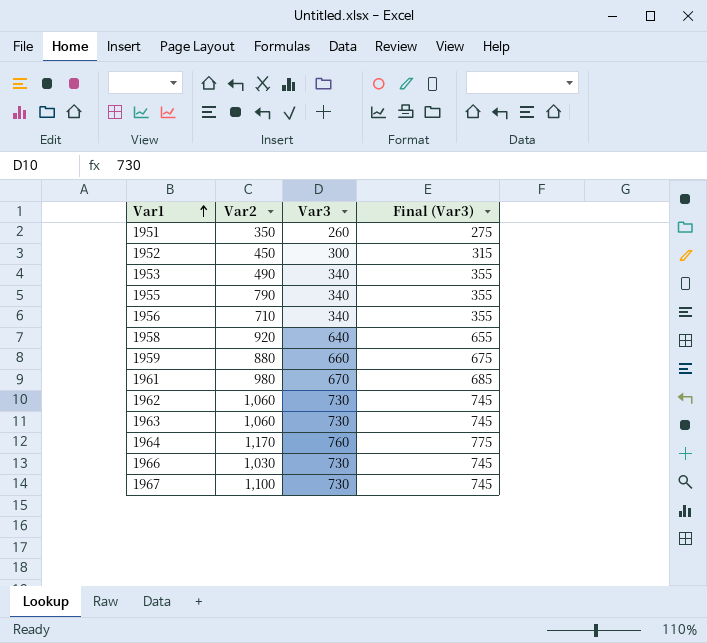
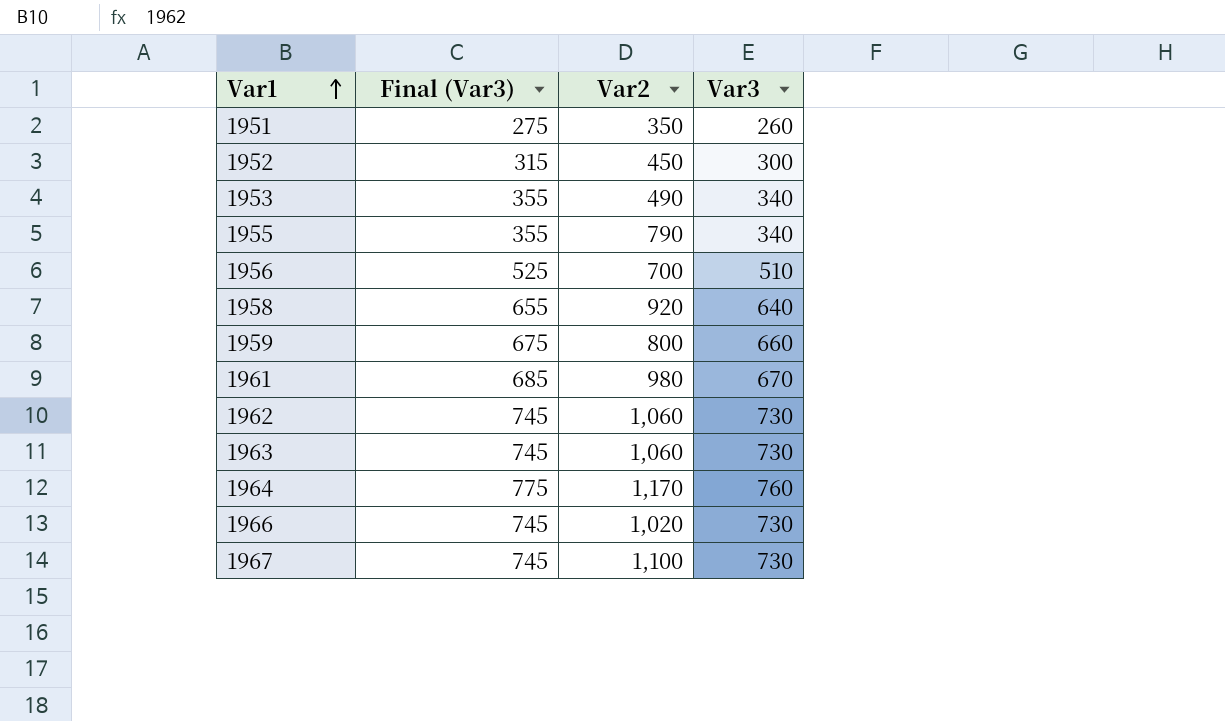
column Final (Var3) | position: 4 -> 2
1956 | Final (Var3): 355 -> 525
1956 | Var2: 710 -> 700
1956 | Var3: 340 -> 510
1959 | Var2: 880 -> 800
1966 | Var2: 1,030 -> 1,020

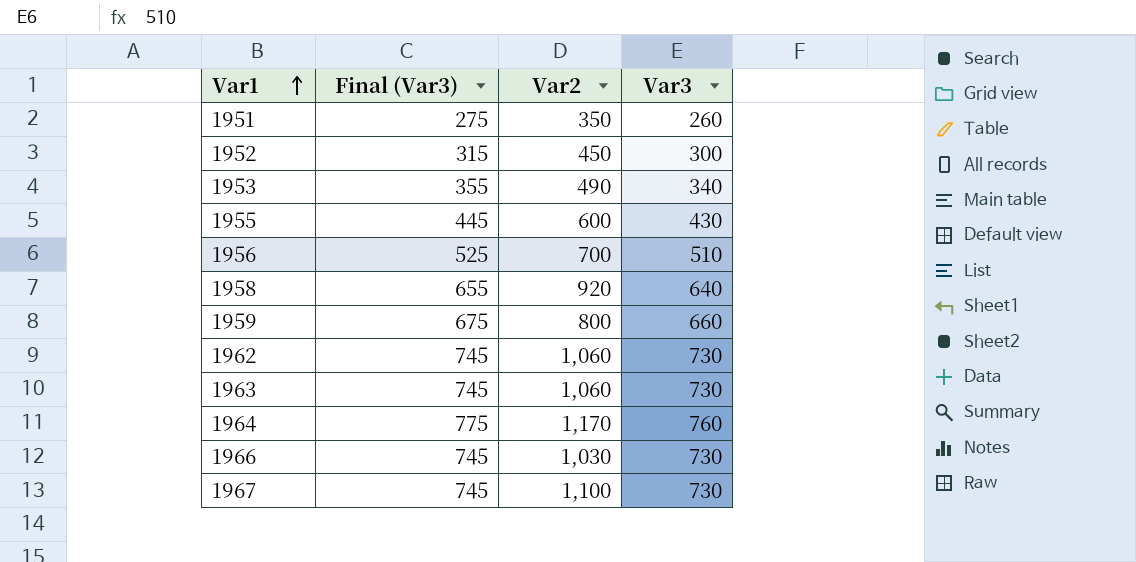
row 1961: 685 | 980 | 670 -> none
1955 | Final (Var3): 355 -> 445
1955 | Var2: 790 -> 600
1955 | Var3: 340 -> 430
1966 | Var2: 1,020 -> 1,030

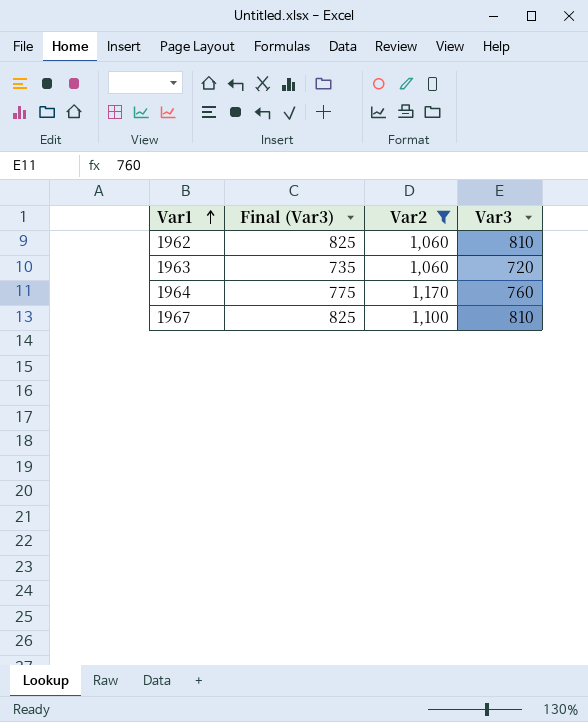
filter: none -> Var2 >= 1,060
1962 | Final (Var3): 745 -> 825
1962 | Var3: 730 -> 810
1963 | Final (Var3): 745 -> 735
1963 | Var3: 730 -> 720
1967 | Final (Var3): 745 -> 825
1967 | Var3: 730 -> 810

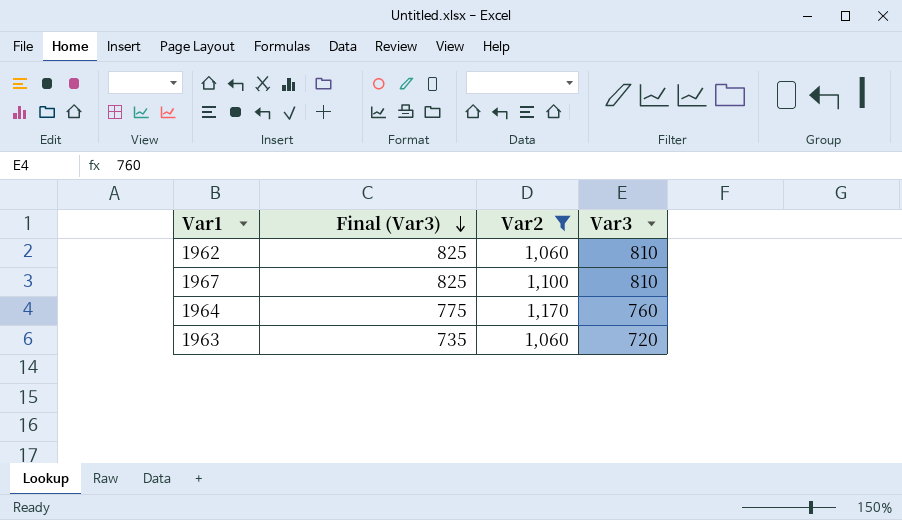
row order: Var1 ascending -> Final (Var3) descending

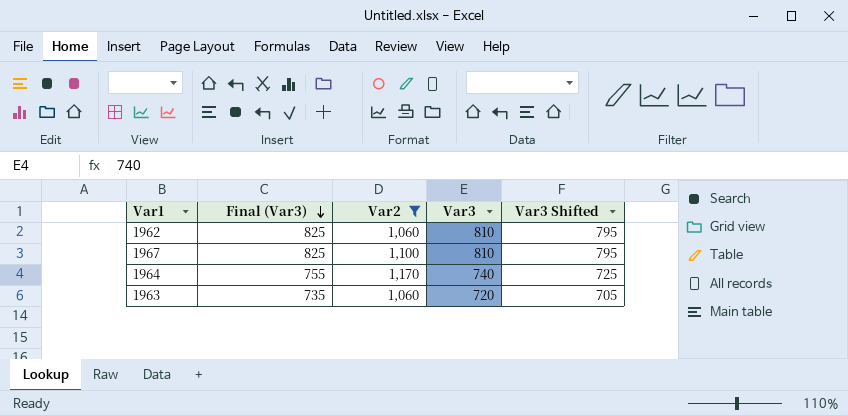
column Var3 Shifted | formula: none -> [Var3] - 15
1964 | Final (Var3): 775 -> 755
1964 | Var3: 760 -> 740

